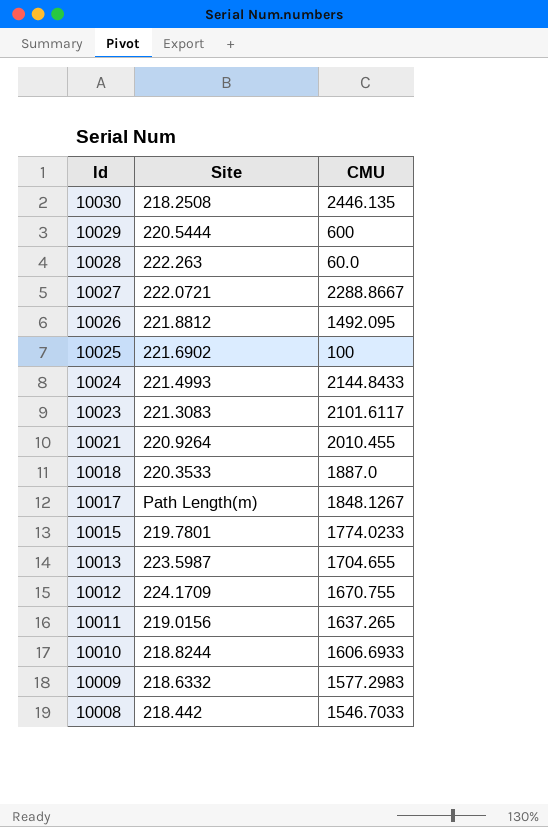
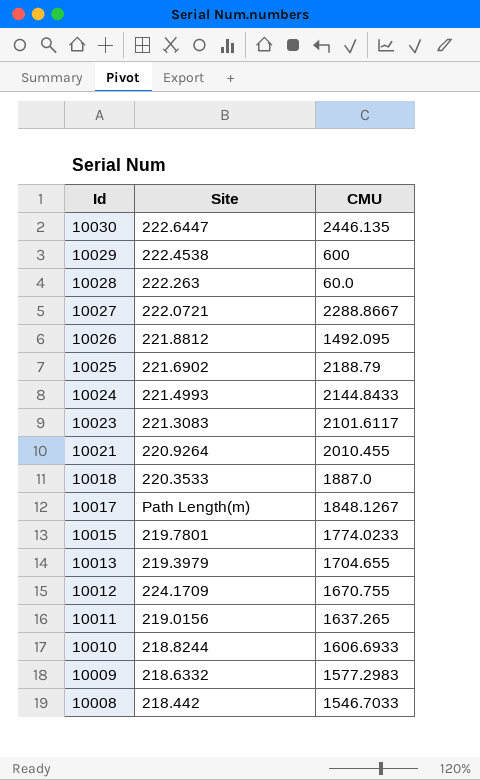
10030 | Site: 218.2508 -> 222.6447
10029 | Site: 220.5444 -> 222.4538
10025 | CMU: 100 -> 2188.79
10013 | Site: 223.5987 -> 219.3979

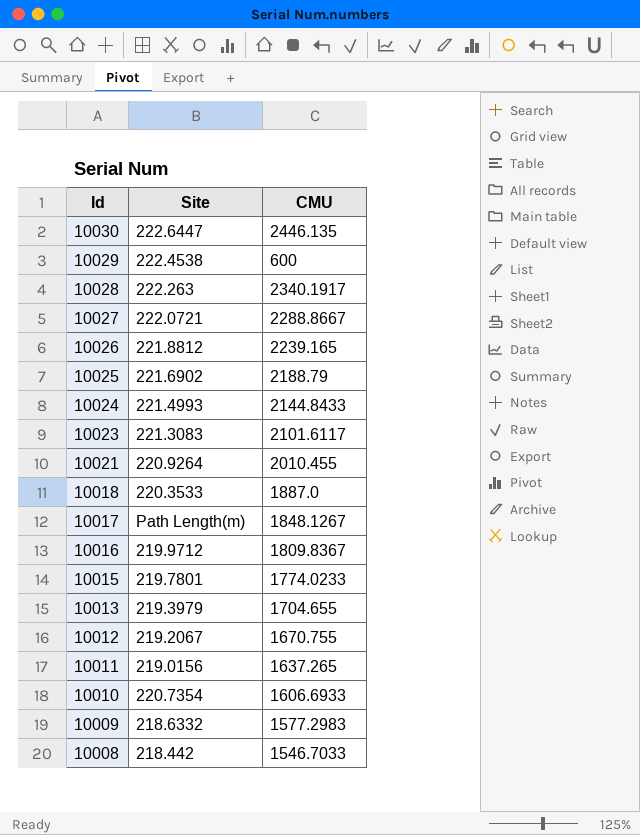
10028 | CMU: 60.0 -> 2340.1917
10026 | CMU: 1492.095 -> 2239.165
row 10016: none -> 219.9712 | 1809.8367
10012 | Site: 224.1709 -> 219.2067
10010 | Site: 218.8244 -> 220.7354

